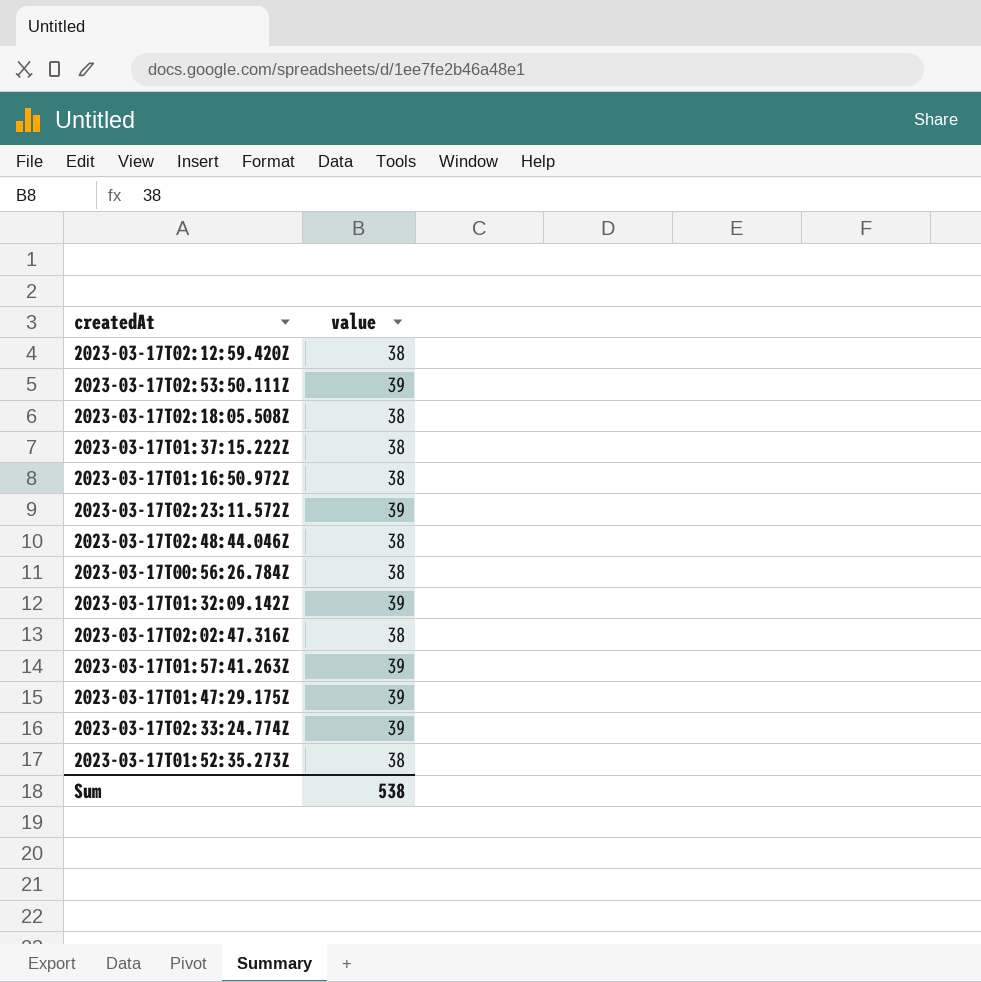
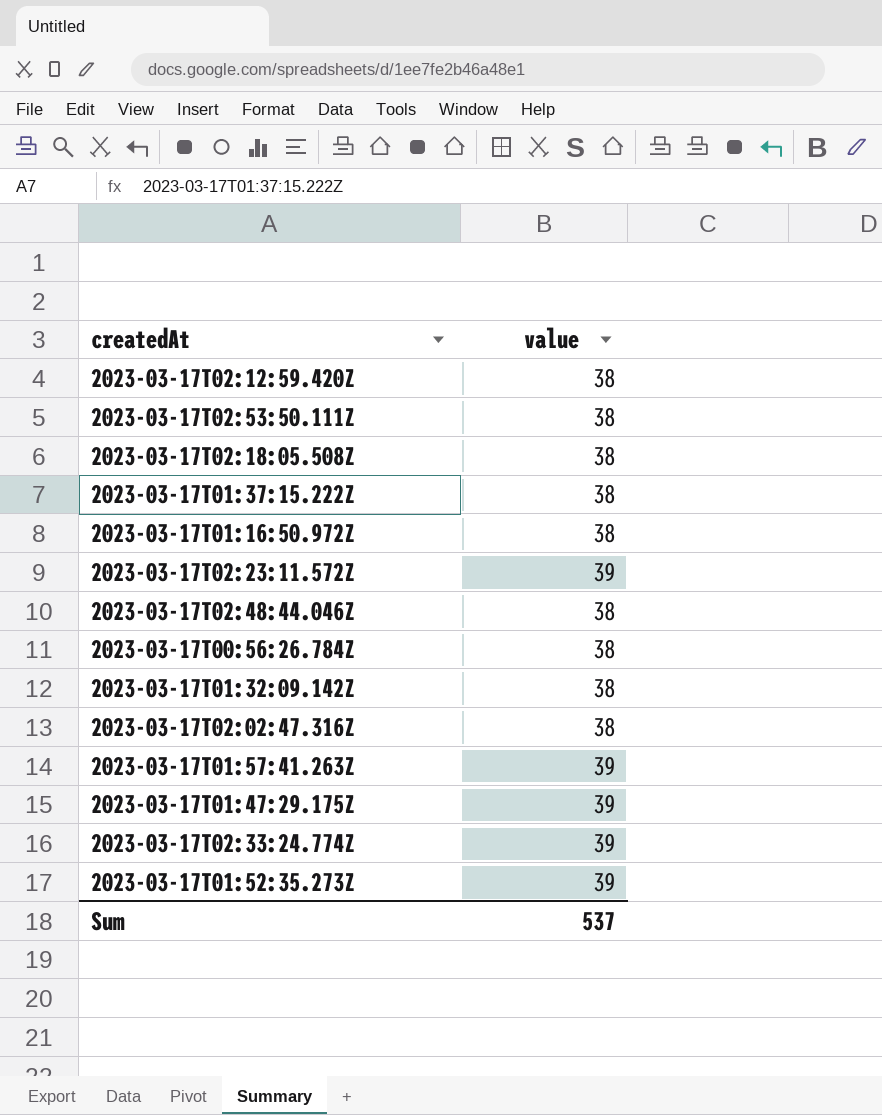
2023-03-17T02:53:50.111Z | value: 39 -> 38
2023-03-17T01:32:09.142Z | value: 39 -> 38
2023-03-17T01:52:35.273Z | value: 38 -> 39
Sum | value: 538 -> 537

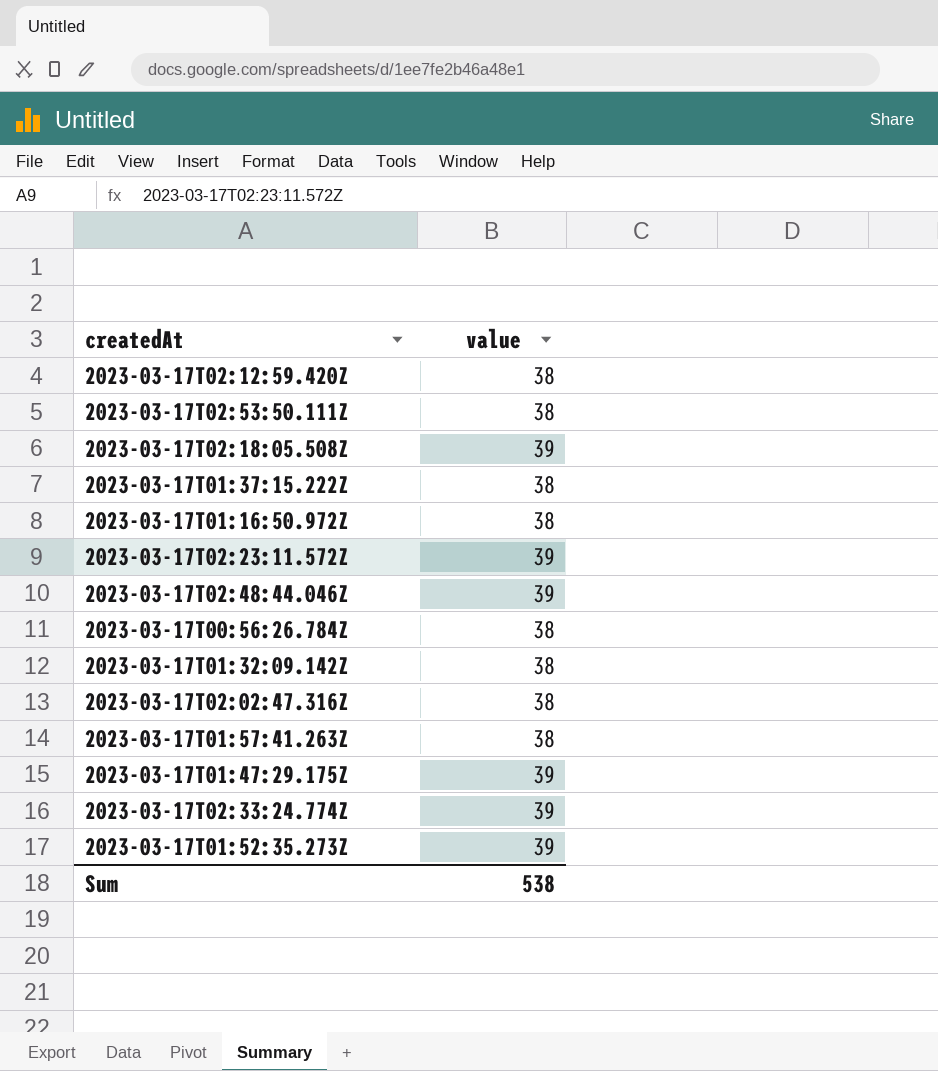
2023-03-17T02:18:05.508Z | value: 38 -> 39
2023-03-17T02:48:44.046Z | value: 38 -> 39
2023-03-17T01:57:41.263Z | value: 39 -> 38
Sum | value: 537 -> 538

